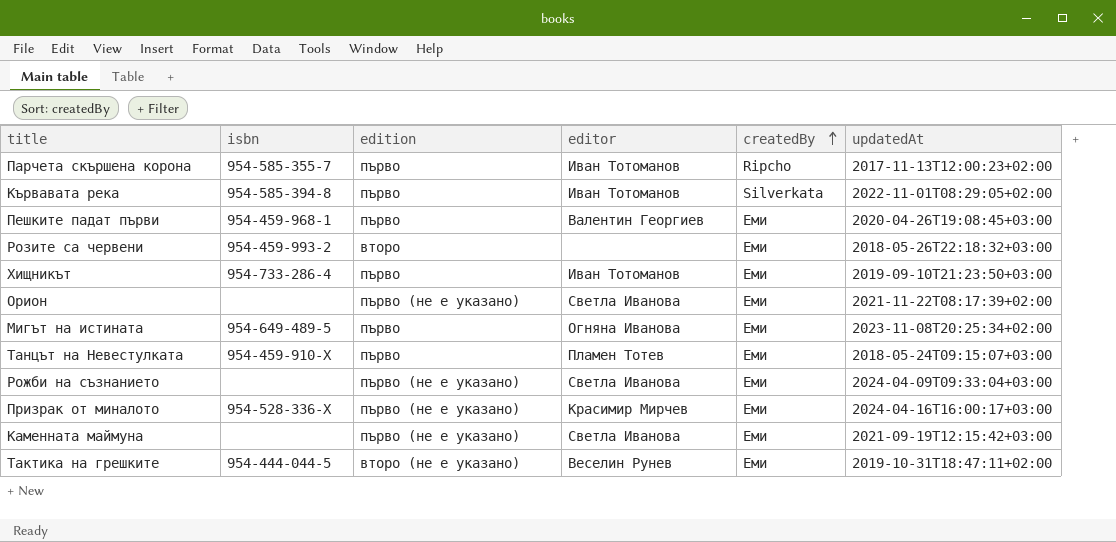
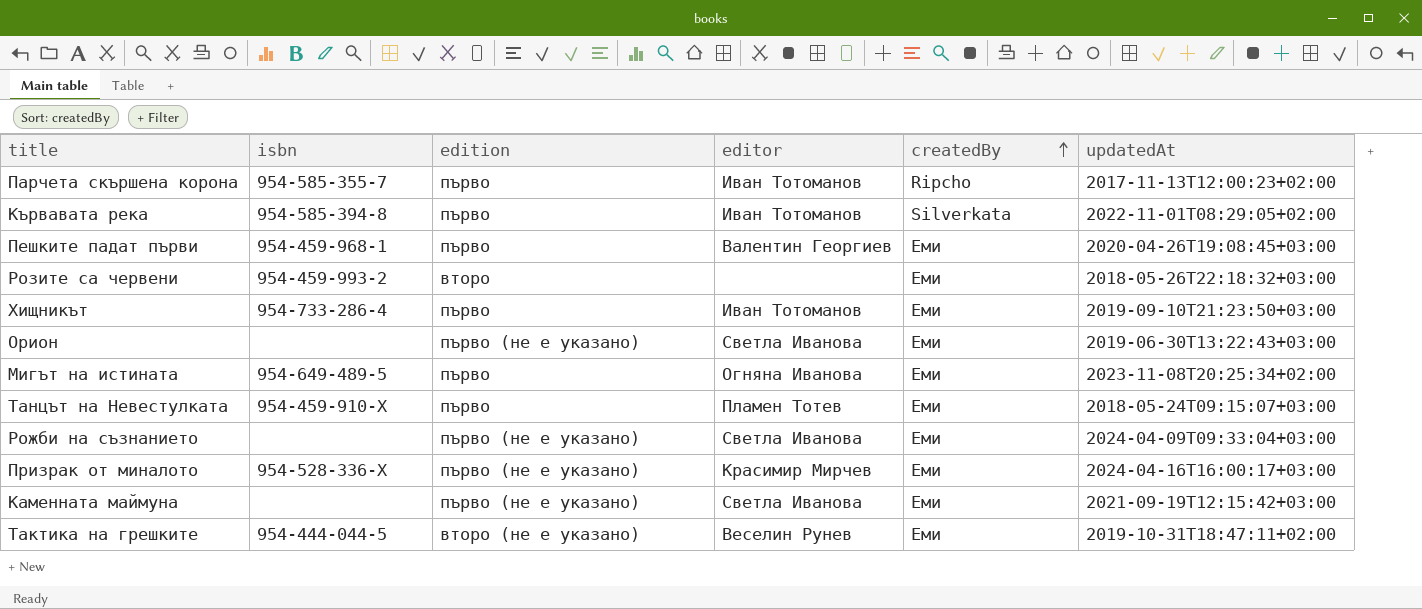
Орион | updatedAt: 2021-11-22T08:17:39+02:00 -> 2019-06-30T13:22:43+03:00

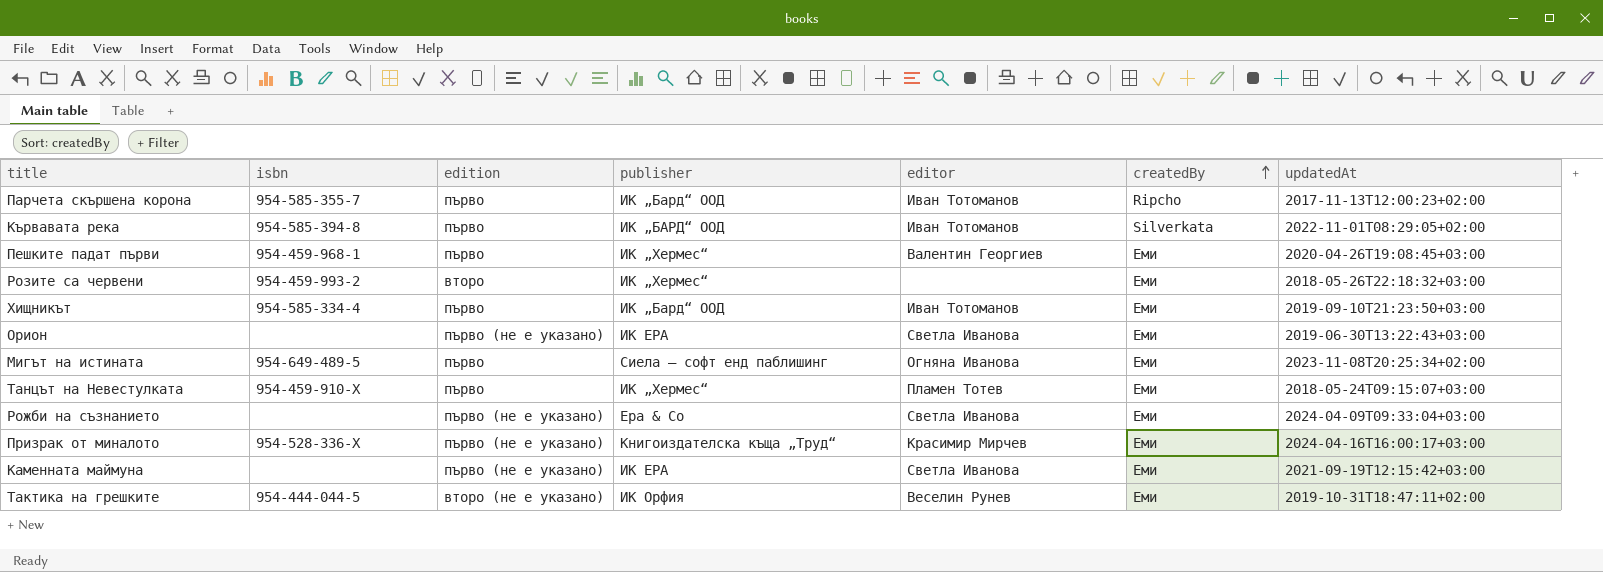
column publisher | position: none -> 4
Хищникът | isbn: 954-733-286-4 -> 954-585-334-4

